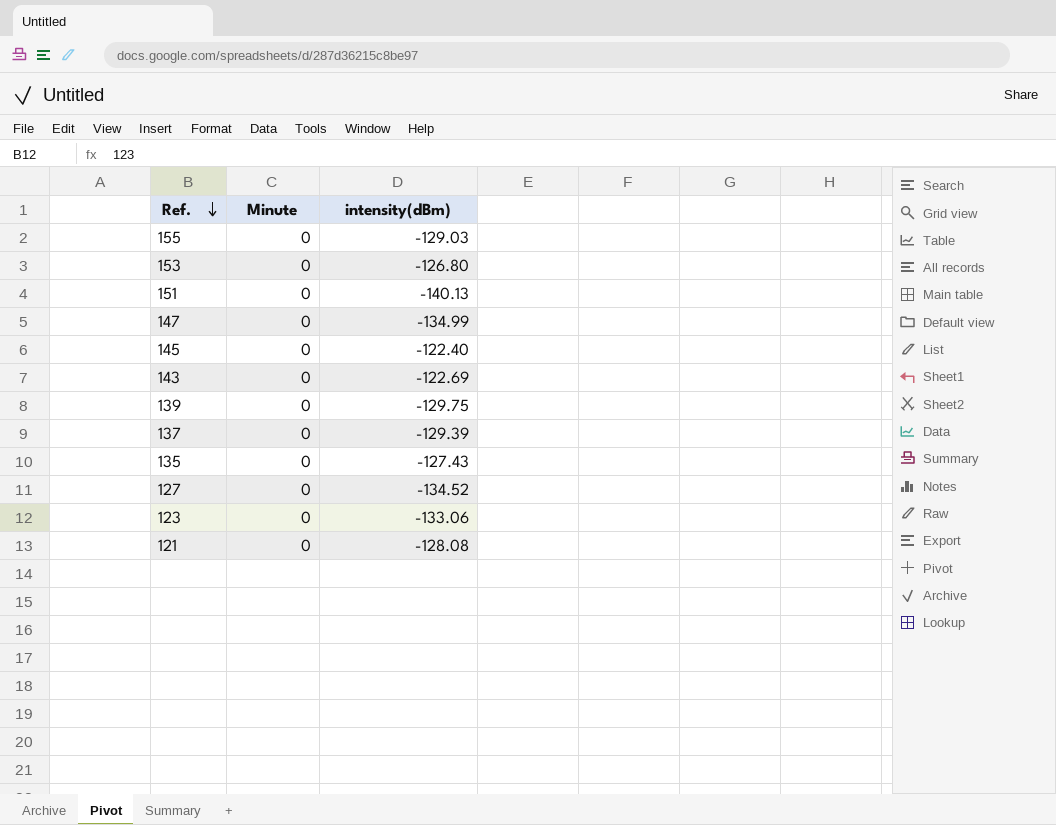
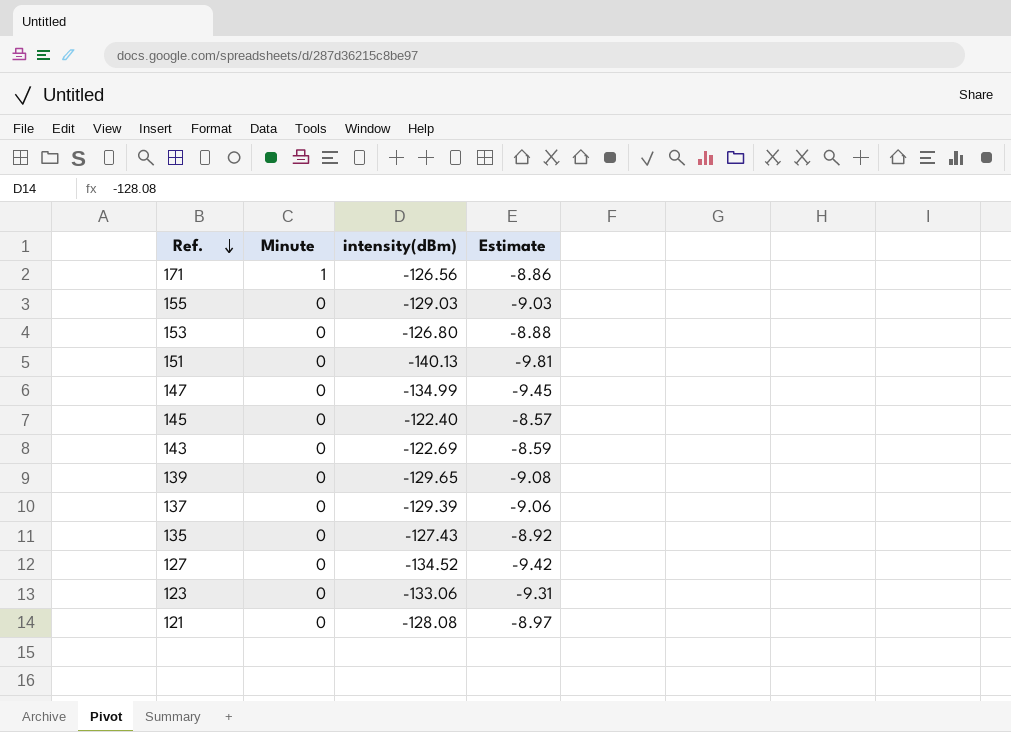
column Estimate | formula: none -> [intensity(dBm)] * 0.07
row 171: none -> 1 | -126.56 | -8.86
139 | intensity(dBm): -129.75 -> -129.65

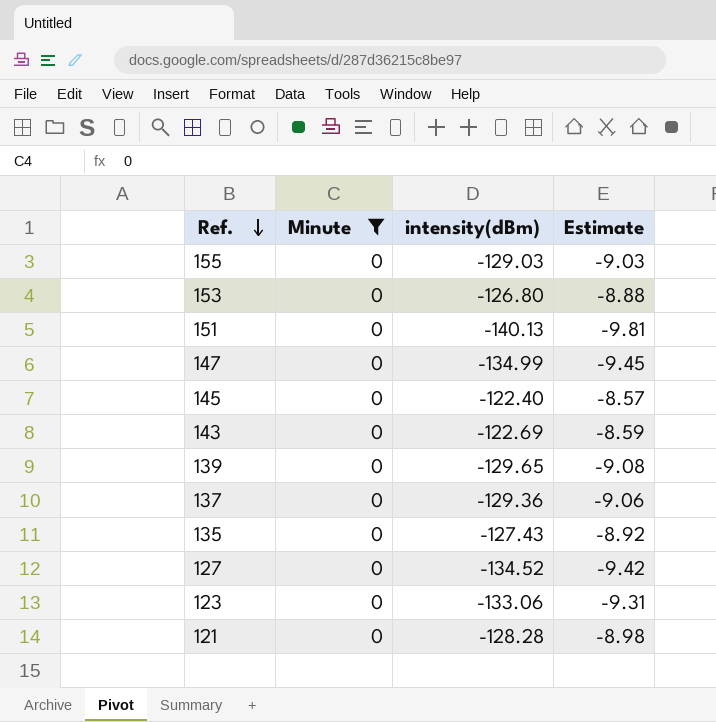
filter: none -> Minute = 0
137 | intensity(dBm): -129.39 -> -129.36
121 | intensity(dBm): -128.08 -> -128.28
121 | Estimate: -8.97 -> -8.98

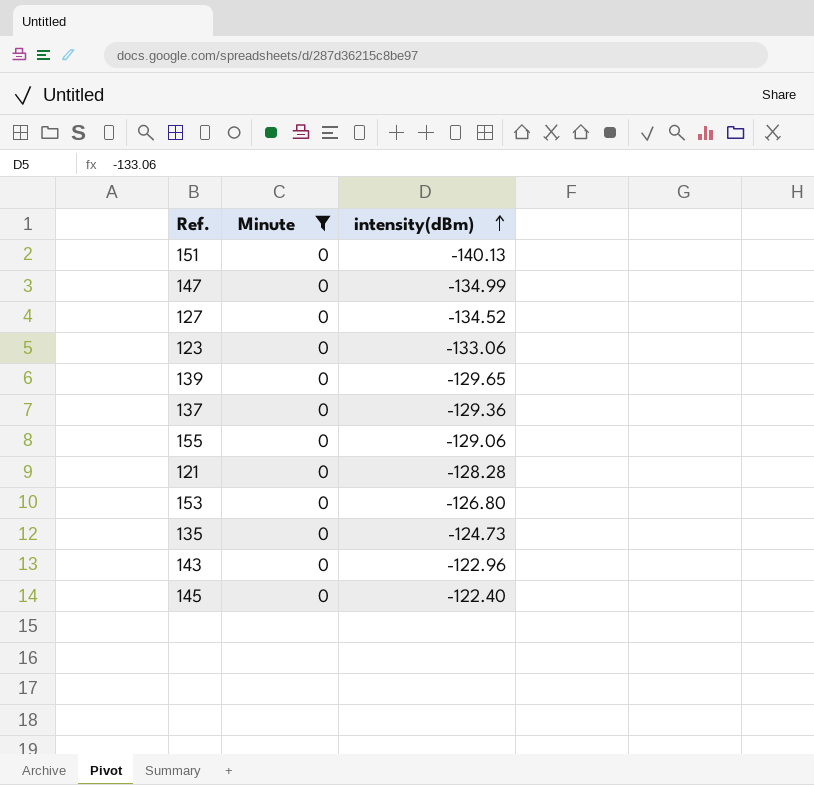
row order: Ref. descending -> intensity(dBm) ascending
column Estimate | formula: [intensity(dBm)] * 0.07 -> none
155 | intensity(dBm): -129.03 -> -129.06
135 | intensity(dBm): -127.43 -> -124.73
143 | intensity(dBm): -122.69 -> -122.96

